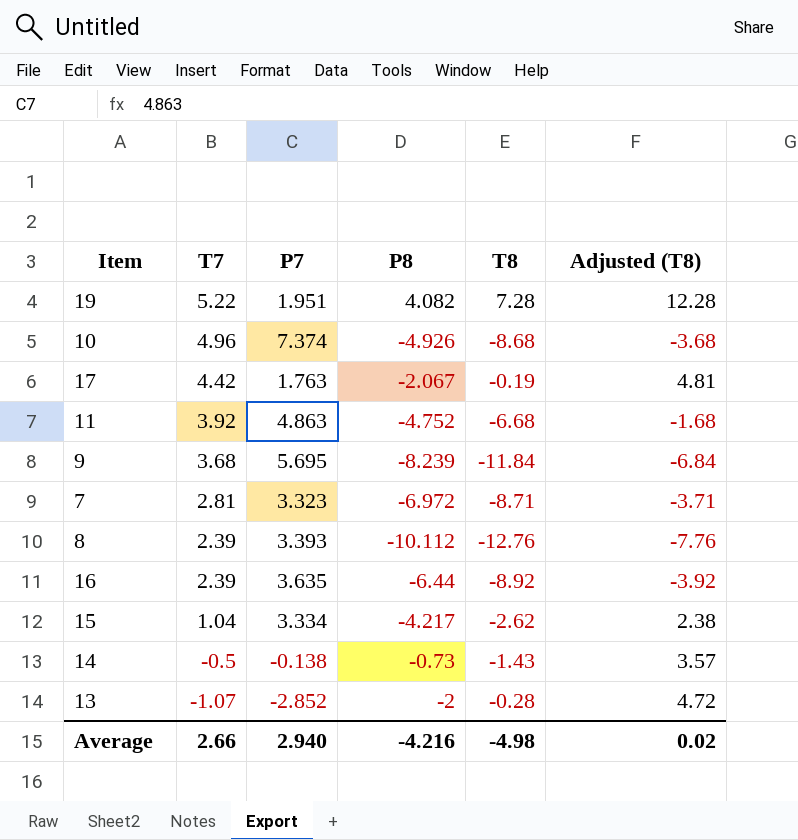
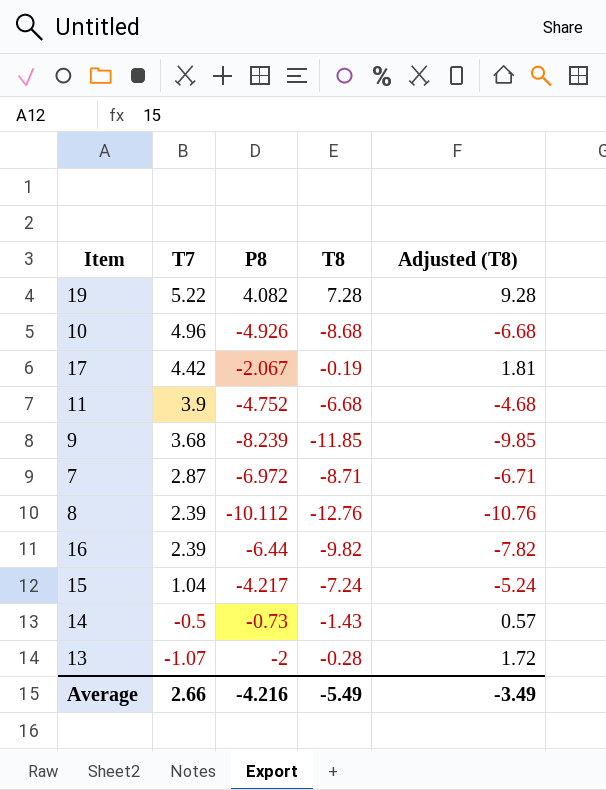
column P7 | position: 3 -> none
column Adjusted (T8) | formula: [T8] + 5 -> [T8] + 2
11 | T7: 3.92 -> 3.9
9 | T8: -11.84 -> -11.85
7 | T7: 2.81 -> 2.87
16 | T8: -8.92 -> -9.82
15 | T8: -2.62 -> -7.24
Average | T8: -4.98 -> -5.49
Average | Adjusted (T8): 0.02 -> -3.49

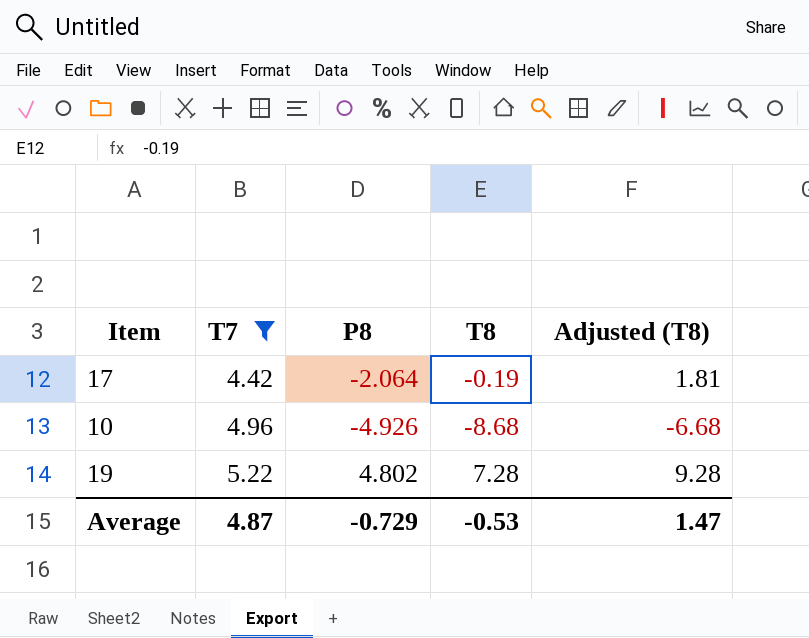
filter: none -> T7 >= 4.42
row order: T7 descending -> T7 ascending
17 | P8: -2.067 -> -2.064
19 | P8: 4.082 -> 4.802
Average | T7: 2.66 -> 4.87
Average | P8: -4.216 -> -0.729
Average | T8: -5.49 -> -0.53
Average | Adjusted (T8): -3.49 -> 1.47

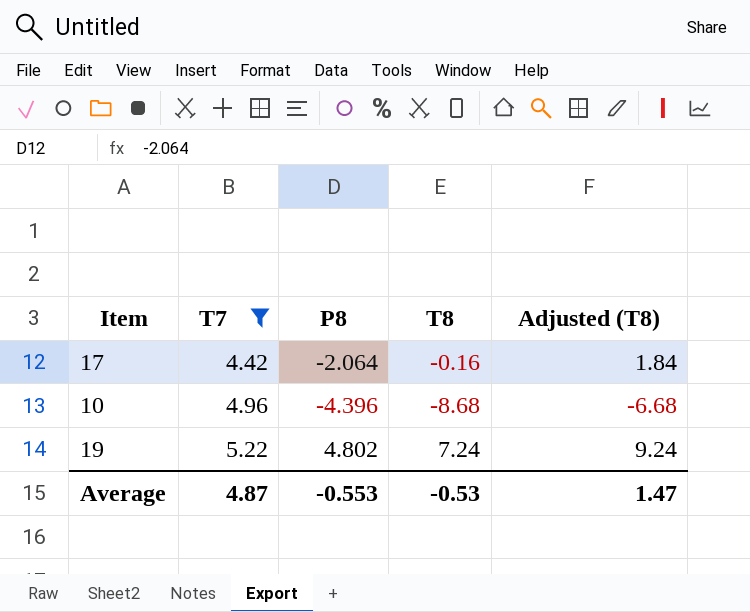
17 | T8: -0.19 -> -0.16
17 | Adjusted (T8): 1.81 -> 1.84
10 | P8: -4.926 -> -4.396
19 | T8: 7.28 -> 7.24
19 | Adjusted (T8): 9.28 -> 9.24
Average | P8: -0.729 -> -0.553

